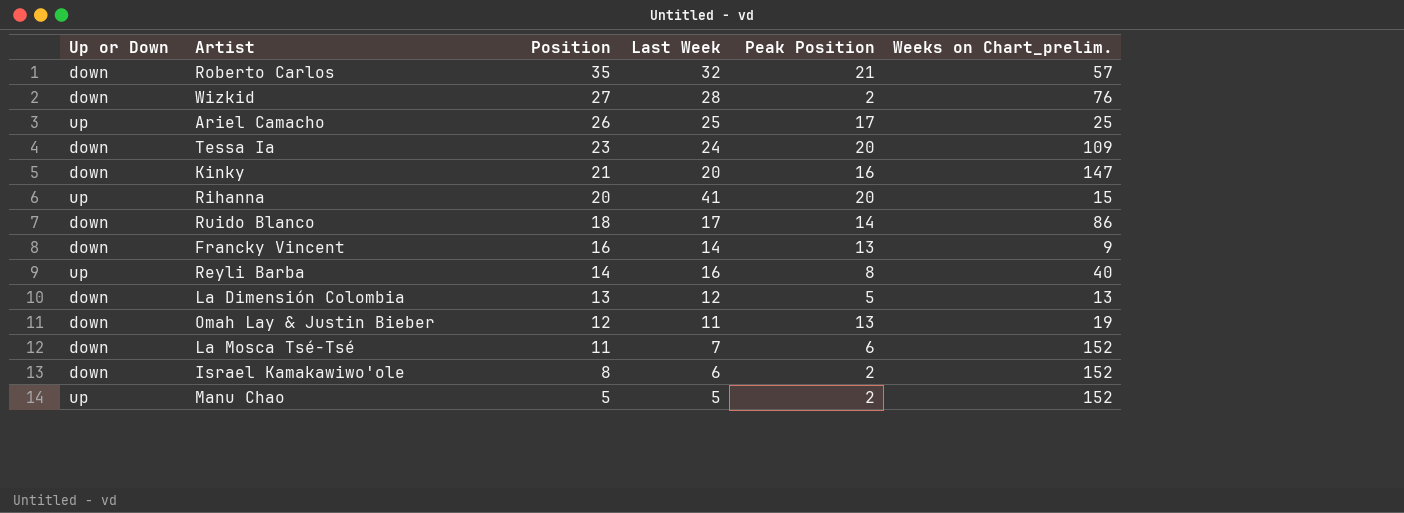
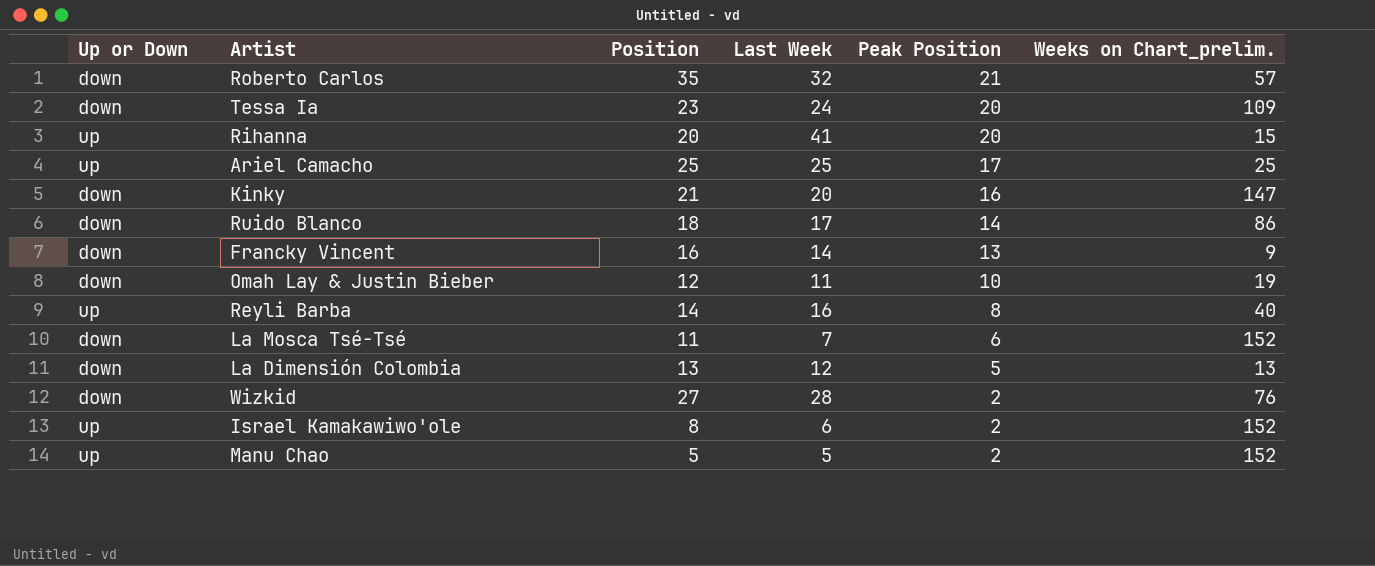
row order: Position descending -> Peak Position descending
Ariel Camacho | Position: 26 -> 25
Omah Lay & Justin Bieber | Peak Position: 13 -> 10
Israel Kamakawiwo'ole | Up or Down: down -> up

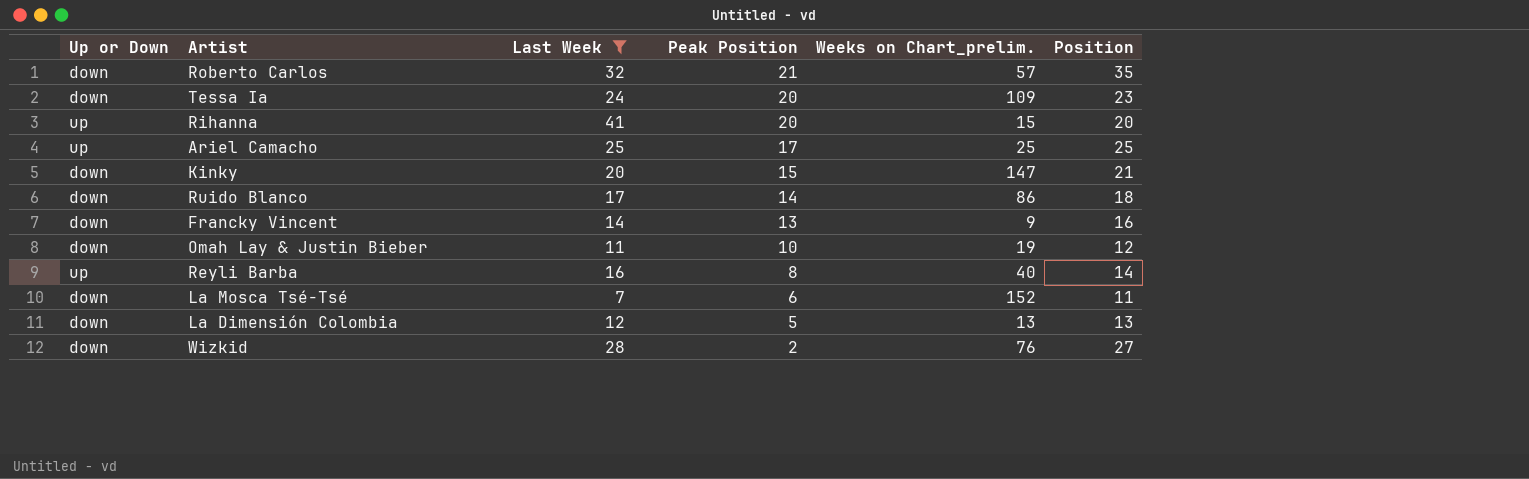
filter: none -> Last Week >= 7
column Position | position: 3 -> 6
Kinky | Peak Position: 16 -> 15

